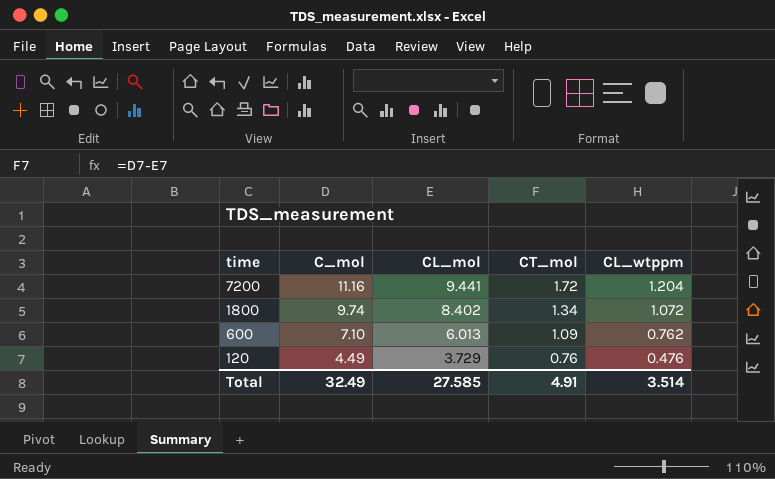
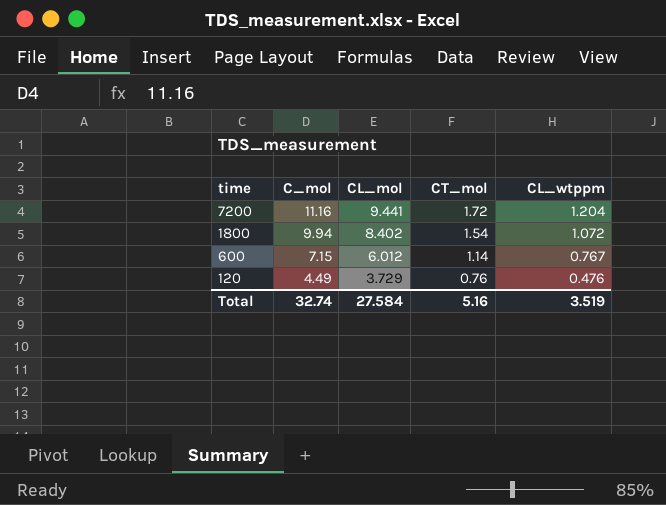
1800 | C_mol: 9.74 -> 9.94
1800 | CT_mol: 1.34 -> 1.54
600 | C_mol: 7.10 -> 7.15
600 | CL_mol: 6.013 -> 6.012
600 | CT_mol: 1.09 -> 1.14
600 | CL_wtppm: 0.762 -> 0.767
Total | C_mol: 32.49 -> 32.74
Total | CL_mol: 27.585 -> 27.584
Total | CT_mol: 4.91 -> 5.16
Total | CL_wtppm: 3.514 -> 3.519

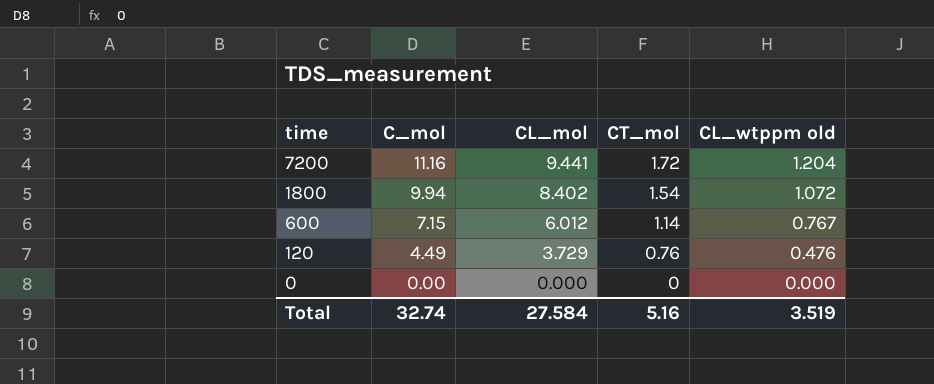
column name: CL_wtppm -> CL_wtppm old
row 0: none -> 0.00 | 0.000 | 0 | 0.000

